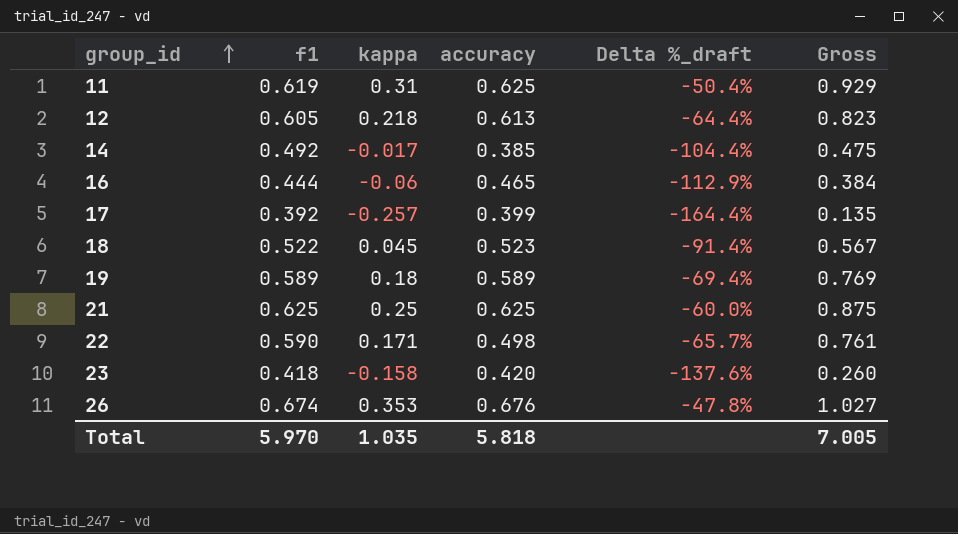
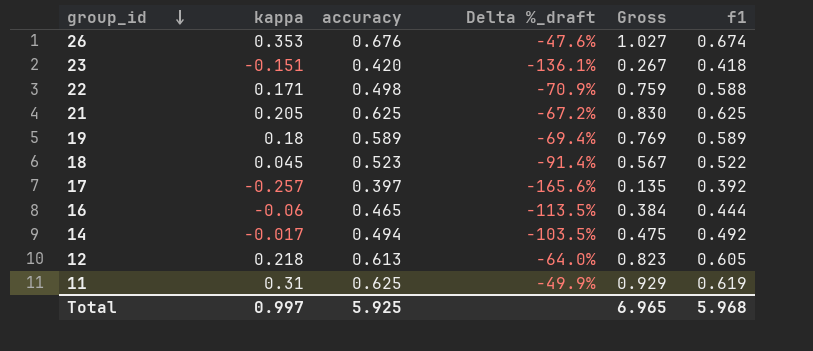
row order: group_id ascending -> group_id descending
column Delta %_draft | formula: ([kappa] - [accuracy]) / [accuracy] -> ([kappa] - [f1]) / [f1]
column f1 | position: 2 -> 6
23 | kappa: -0.158 -> -0.151
23 | Gross: 0.260 -> 0.267
22 | Gross: 0.761 -> 0.759
22 | f1: 0.590 -> 0.588
21 | kappa: 0.25 -> 0.205
21 | Gross: 0.875 -> 0.830
17 | accuracy: 0.399 -> 0.397
14 | accuracy: 0.385 -> 0.494
Total | kappa: 1.035 -> 0.997
Total | accuracy: 5.818 -> 5.925
Total | Gross: 7.005 -> 6.965
Total | f1: 5.970 -> 5.968

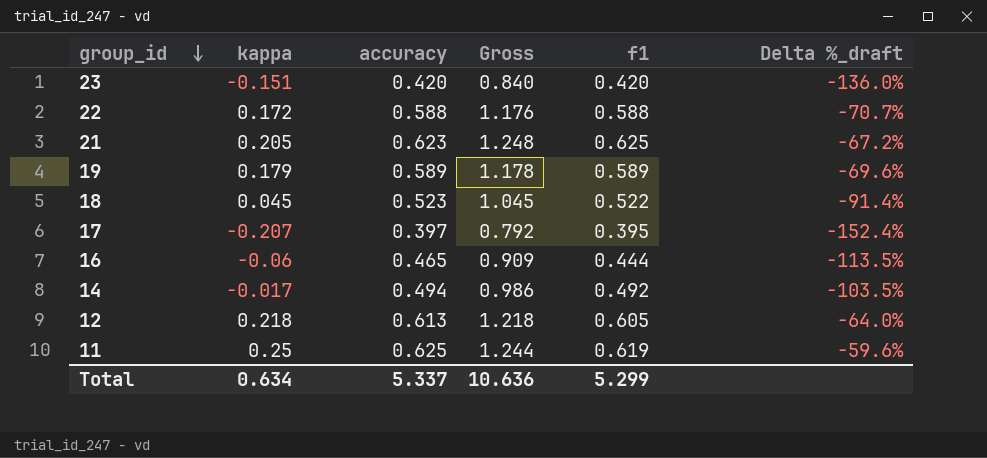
column Gross | formula: [kappa] + [f1] -> [accuracy] + [f1]
column Delta %_draft | position: 4 -> 6
row 26: 0.353 | 0.676 | -47.6% | 1.027 | 0.674 -> none
23 | f1: 0.418 -> 0.420
23 | Delta %_draft: -136.1% -> -136.0%
22 | kappa: 0.171 -> 0.172
22 | accuracy: 0.498 -> 0.588
22 | Delta %_draft: -70.9% -> -70.7%
21 | accuracy: 0.625 -> 0.623
19 | kappa: 0.18 -> 0.179
19 | Delta %_draft: -69.4% -> -69.6%
17 | kappa: -0.257 -> -0.207
17 | f1: 0.392 -> 0.395
17 | Delta %_draft: -165.6% -> -152.4%
11 | kappa: 0.31 -> 0.25
11 | Delta %_draft: -49.9% -> -59.6%
Total | kappa: 0.997 -> 0.634
Total | accuracy: 5.925 -> 5.337
Total | Gross: 6.965 -> 10.636
Total | f1: 5.968 -> 5.299

